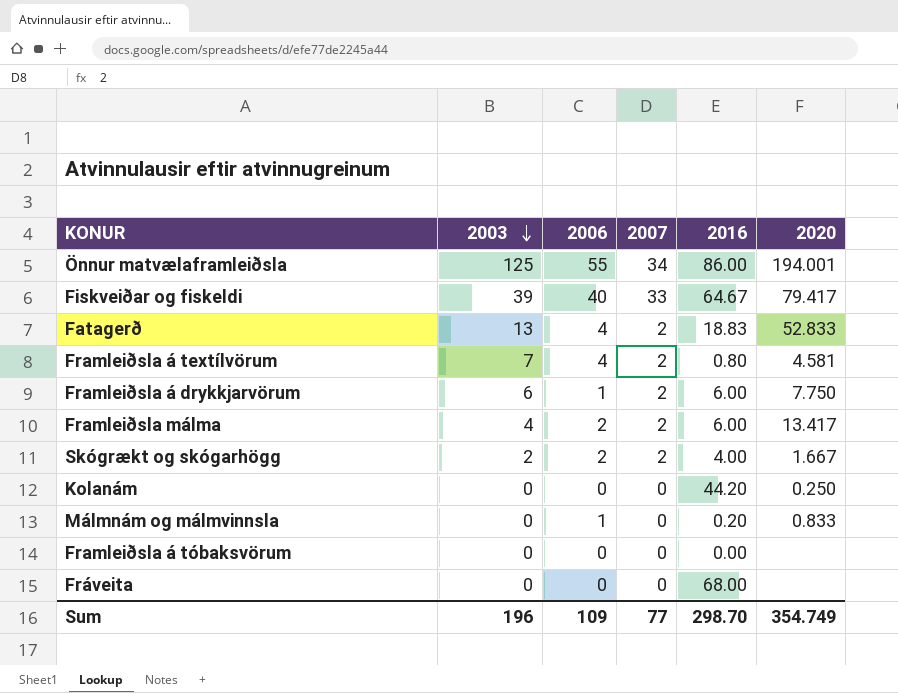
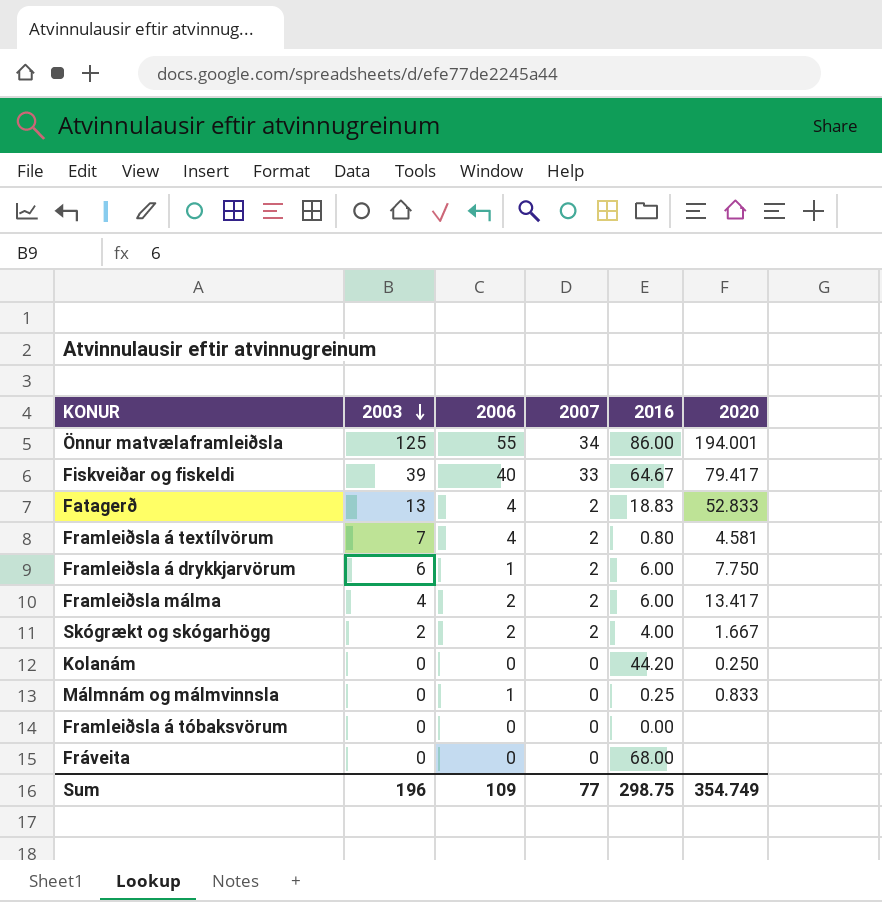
Málmnám og málmvinnsla | 2016: 0.20 -> 0.25
Sum | 2016: 298.70 -> 298.75

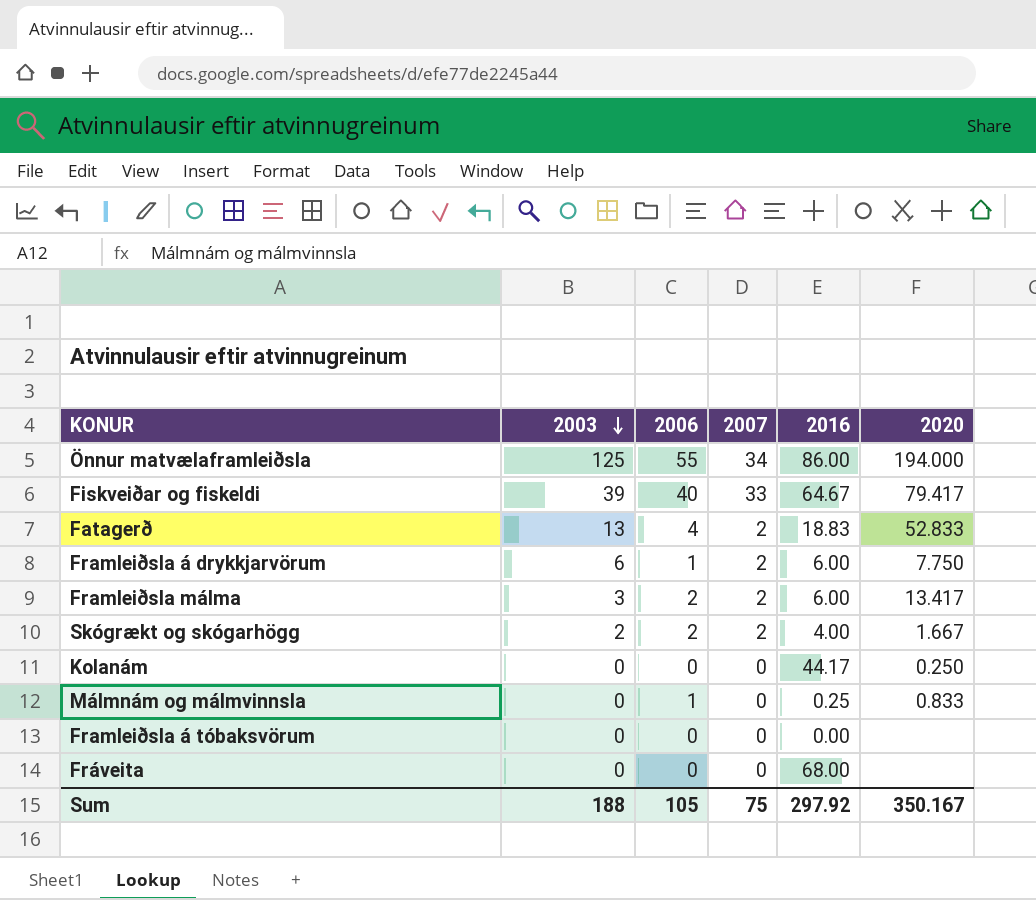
row Framleiðsla á textílvörum: 7 | 4 | 2 | 0.80 | 4.581 -> none
Önnur matvælaframleiðsla | 2020: 194.001 -> 194.000
Framleiðsla málma | 2003: 4 -> 3
Kolanám | 2016: 44.20 -> 44.17
Sum | 2003: 196 -> 188
Sum | 2006: 109 -> 105
Sum | 2007: 77 -> 75
Sum | 2016: 298.75 -> 297.92
Sum | 2020: 354.749 -> 350.167

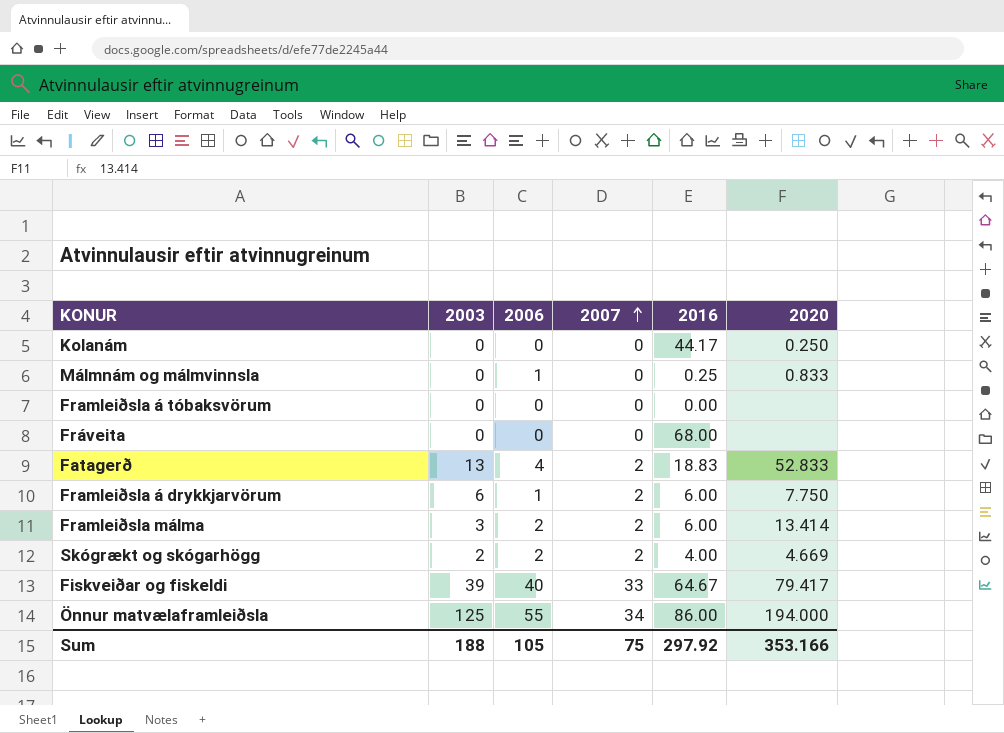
row order: 2003 descending -> 2007 ascending
Framleiðsla málma | 2020: 13.417 -> 13.414
Skógrækt og skógarhögg | 2020: 1.667 -> 4.669
Sum | 2020: 350.167 -> 353.166

